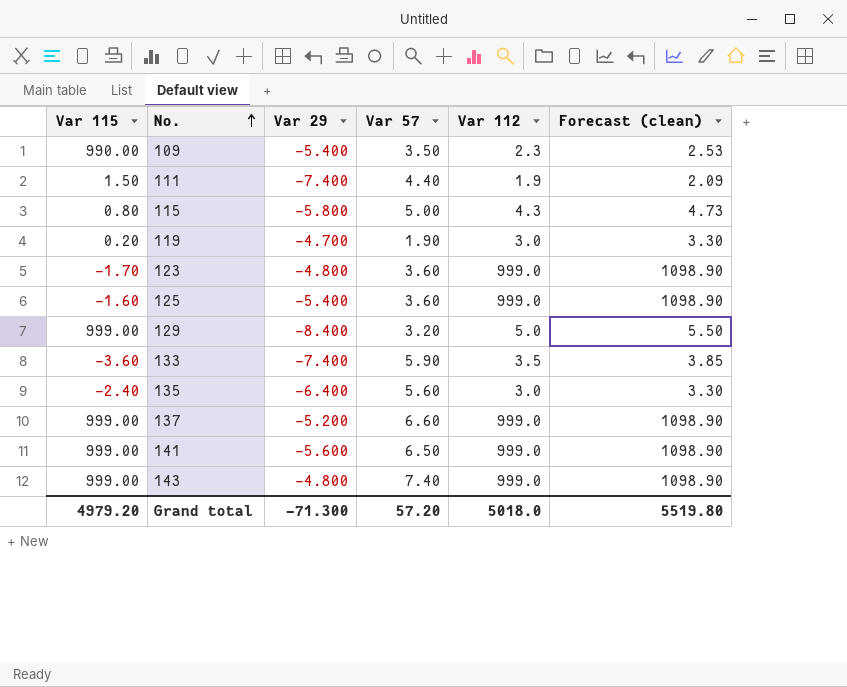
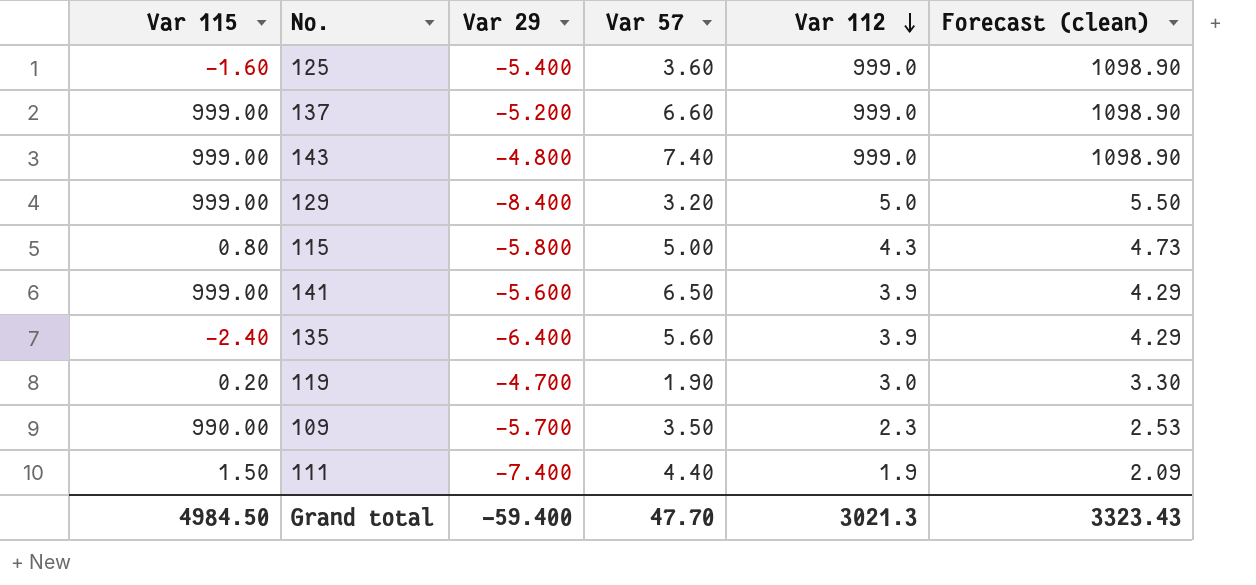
row order: No. ascending -> Var 112 descending
row 123: -1.70 | -4.800 | 3.60 | 999.0 | 1098.90 -> none
row 133: -3.60 | -7.400 | 5.90 | 3.5 | 3.85 -> none
141 | Var 112: 999.0 -> 3.9
141 | Forecast (clean): 1098.90 -> 4.29
135 | Var 112: 3.0 -> 3.9
135 | Forecast (clean): 3.30 -> 4.29
109 | Var 29: -5.400 -> -5.700
Grand total | Var 115: 4979.20 -> 4984.50
Grand total | Var 29: -71.300 -> -59.400
Grand total | Var 57: 57.20 -> 47.70
Grand total | Var 112: 5018.0 -> 3021.3
Grand total | Forecast (clean): 5519.80 -> 3323.43

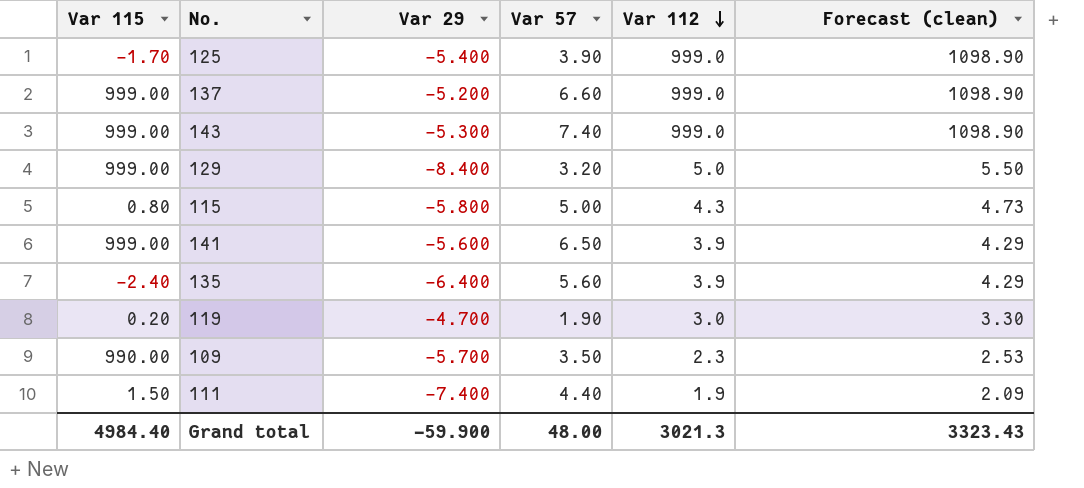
125 | Var 115: -1.60 -> -1.70
125 | Var 57: 3.60 -> 3.90
143 | Var 29: -4.800 -> -5.300
Grand total | Var 115: 4984.50 -> 4984.40
Grand total | Var 29: -59.400 -> -59.900
Grand total | Var 57: 47.70 -> 48.00

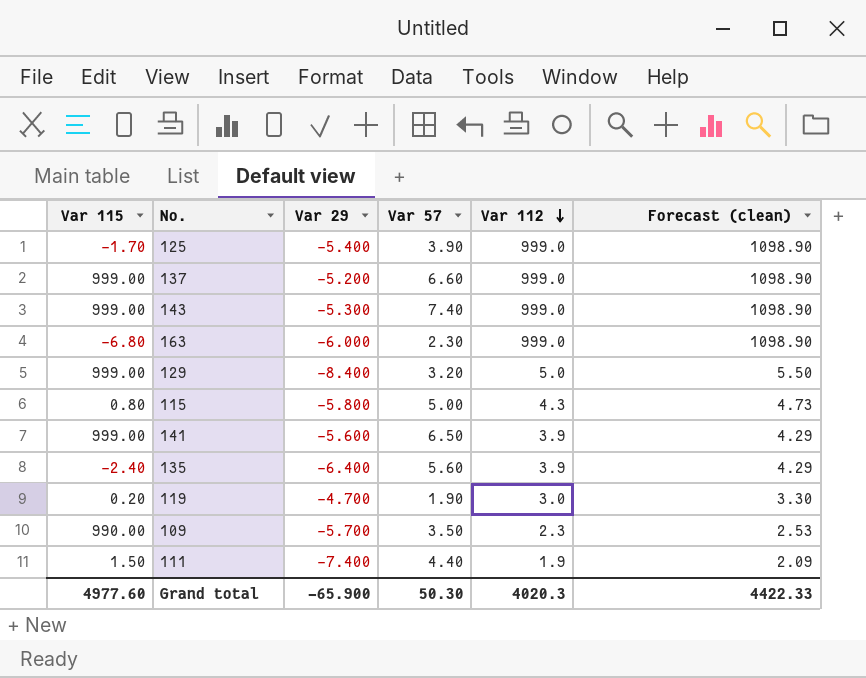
row 163: none -> -6.80 | -6.000 | 2.30 | 999.0 | 1098.90
Grand total | Var 115: 4984.40 -> 4977.60
Grand total | Var 29: -59.900 -> -65.900
Grand total | Var 57: 48.00 -> 50.30
Grand total | Var 112: 3021.3 -> 4020.3
Grand total | Forecast (clean): 3323.43 -> 4422.33

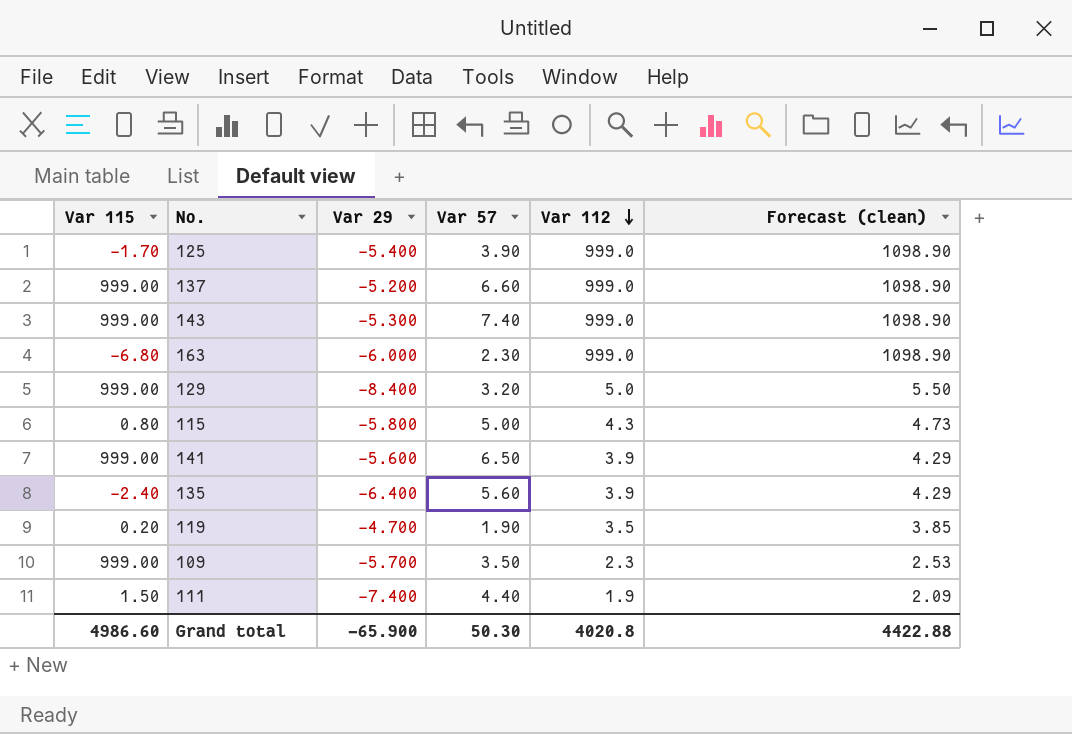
119 | Var 112: 3.0 -> 3.5
119 | Forecast (clean): 3.30 -> 3.85
109 | Var 115: 990.00 -> 999.00
Grand total | Var 115: 4977.60 -> 4986.60
Grand total | Var 112: 4020.3 -> 4020.8
Grand total | Forecast (clean): 4422.33 -> 4422.88

